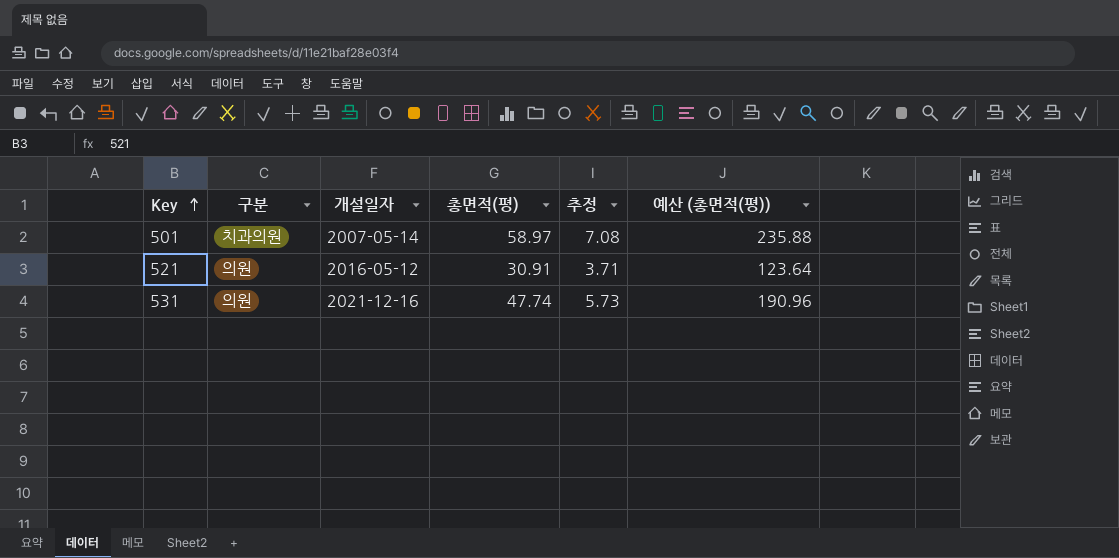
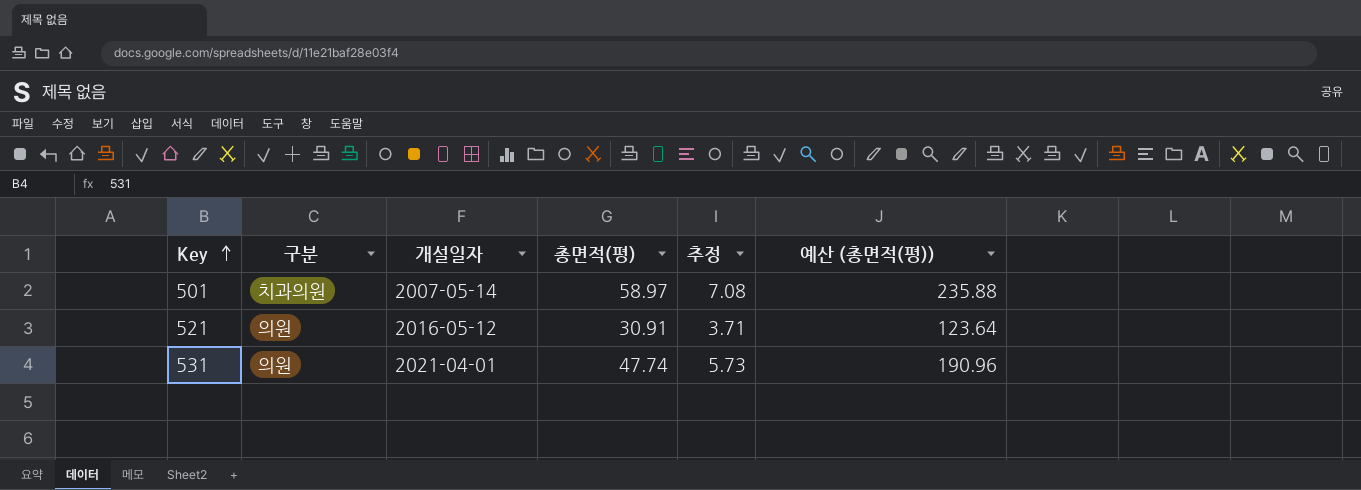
531 | 개설일자: 2021-12-16 -> 2021-04-01

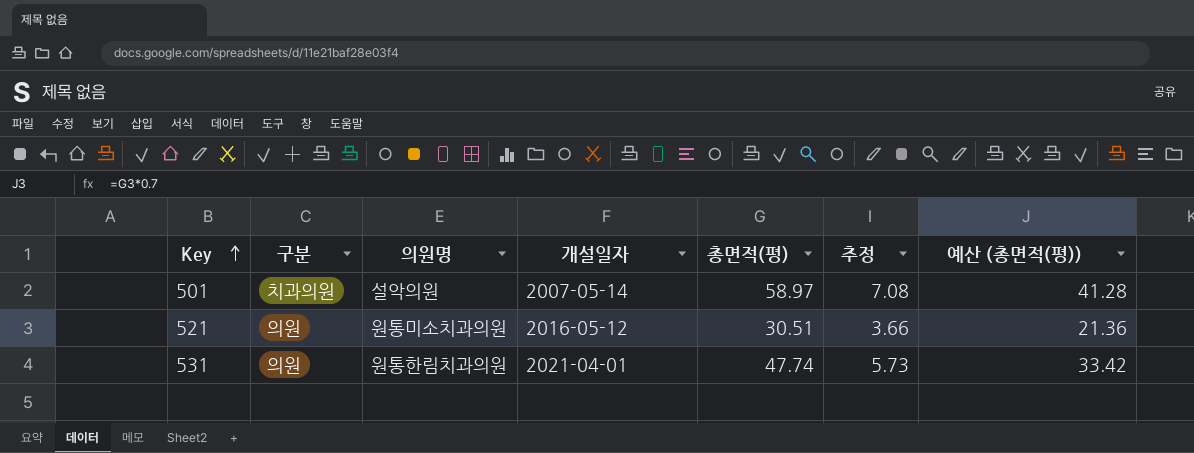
column 의원명 | position: none -> 3
column 예산 (총면적(평)) | formula: [총면적(평)] * 4 -> [총면적(평)] * 0.7
521 | 총면적(평): 30.91 -> 30.51
521 | 추정: 3.71 -> 3.66

